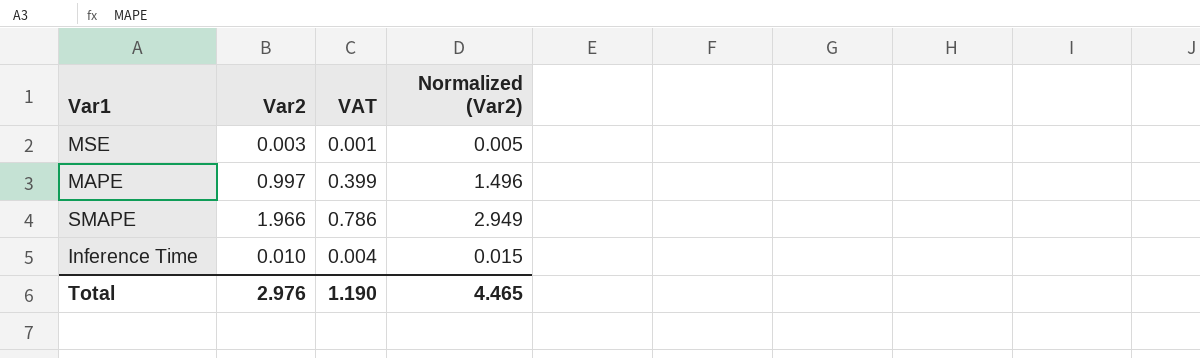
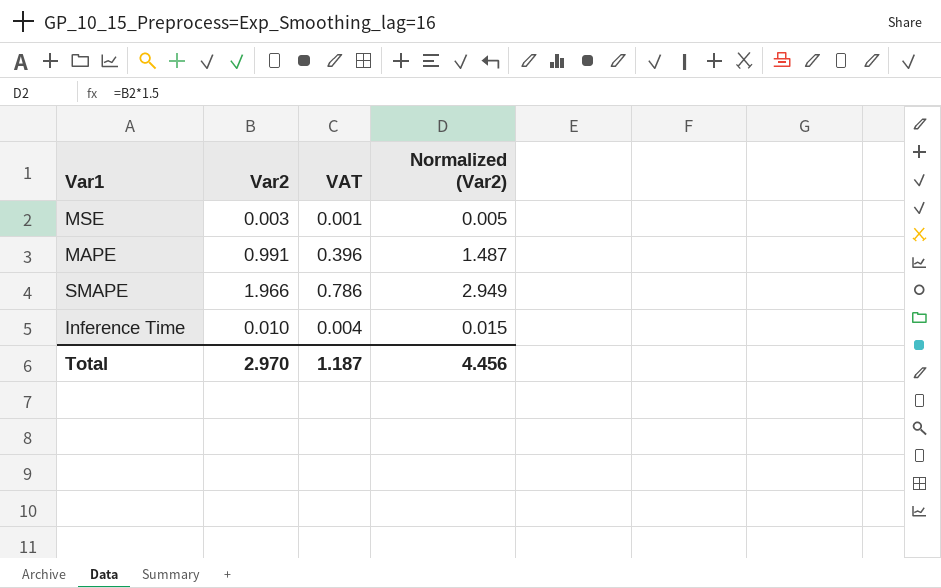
MAPE | Var2: 0.997 -> 0.991
MAPE | VAT: 0.399 -> 0.396
MAPE | Normalized (Var2): 1.496 -> 1.487
Total | Var2: 2.976 -> 2.970
Total | VAT: 1.190 -> 1.187
Total | Normalized (Var2): 4.465 -> 4.456

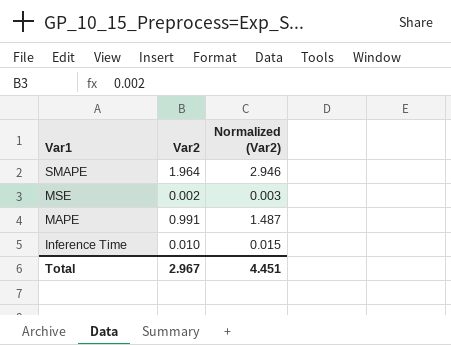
row order: none -> Var1 descending
column VAT | formula: [Var2] * 0.4 -> none
SMAPE | Var2: 1.966 -> 1.964
SMAPE | Normalized (Var2): 2.949 -> 2.946
MSE | Var2: 0.003 -> 0.002
MSE | Normalized (Var2): 0.005 -> 0.003
Total | Var2: 2.970 -> 2.967
Total | Normalized (Var2): 4.456 -> 4.451

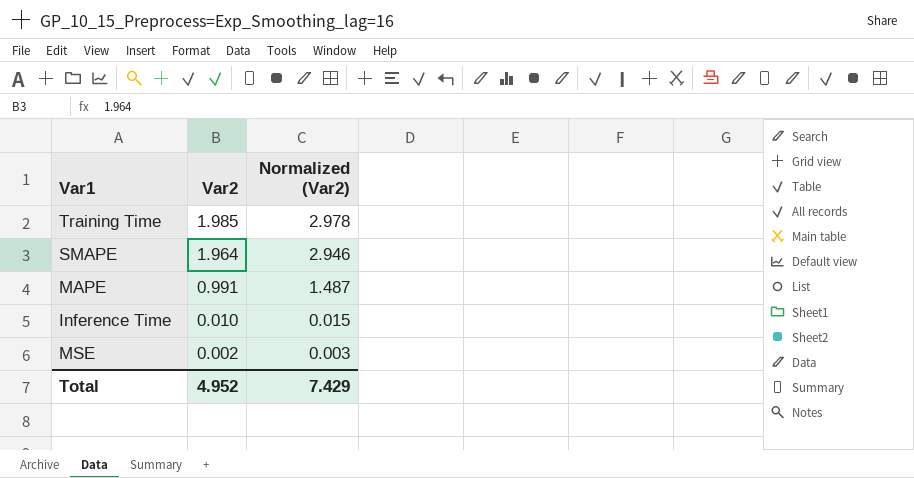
row order: Var1 descending -> Var2 descending
row Training Time: none -> 1.985 | 2.978
Total | Var2: 2.967 -> 4.952
Total | Normalized (Var2): 4.451 -> 7.429

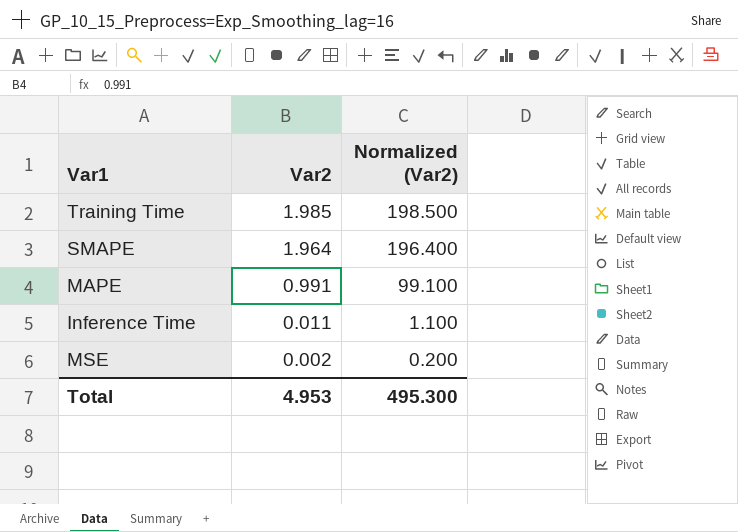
column Normalized (Var2) | formula: [Var2] * 1.5 -> [Var2] * 100
Inference Time | Var2: 0.010 -> 0.011
Total | Var2: 4.952 -> 4.953
Total | Normalized (Var2): 7.429 -> 495.300

